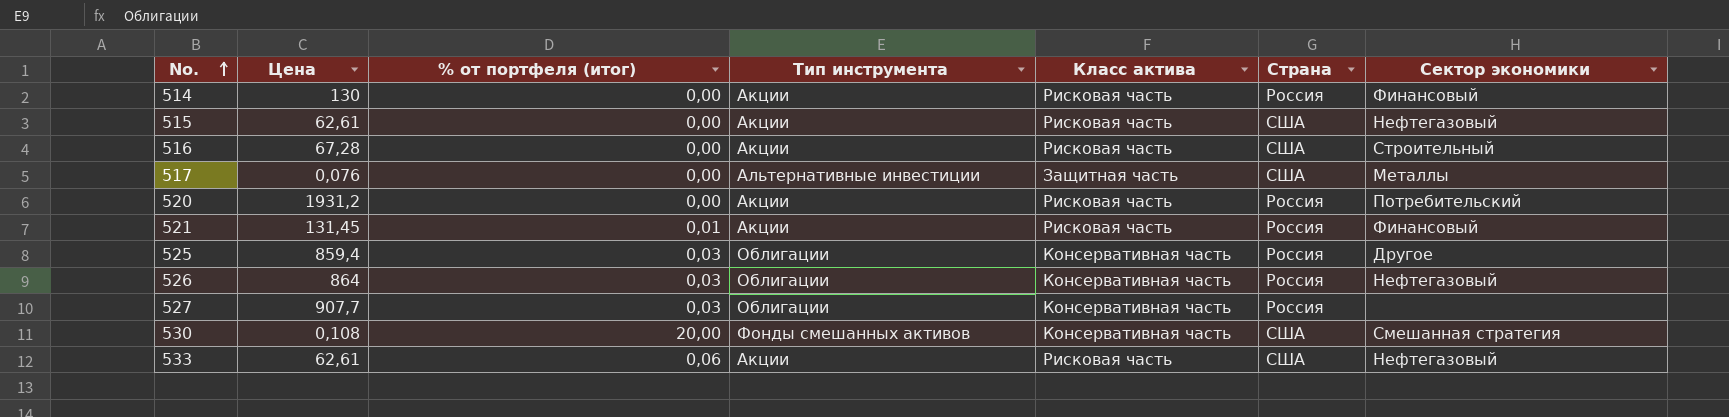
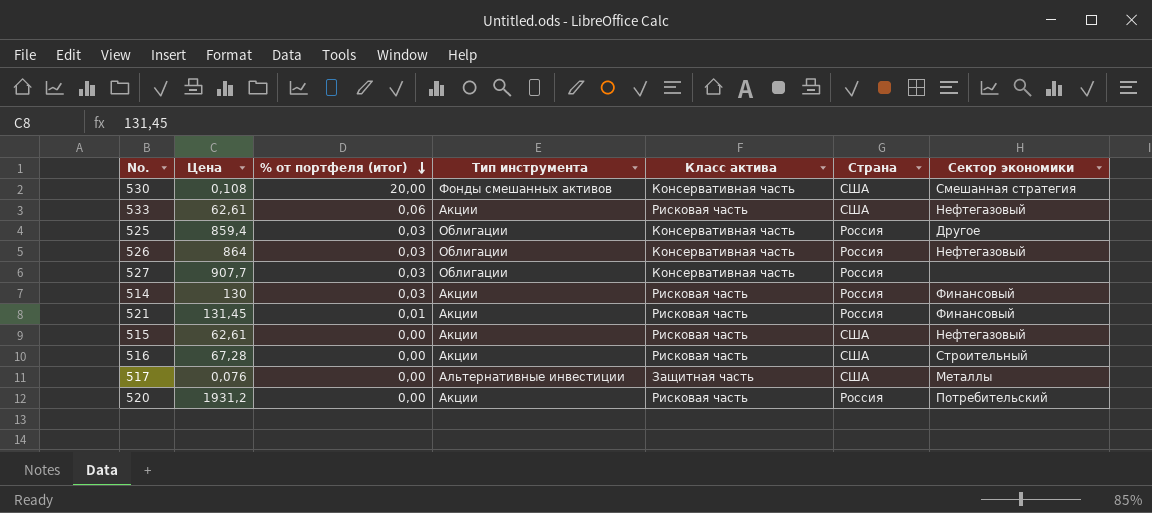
row order: No. ascending -> % от портфеля (итог) descending
514 | % от портфеля (итог): 0,00 -> 0,03

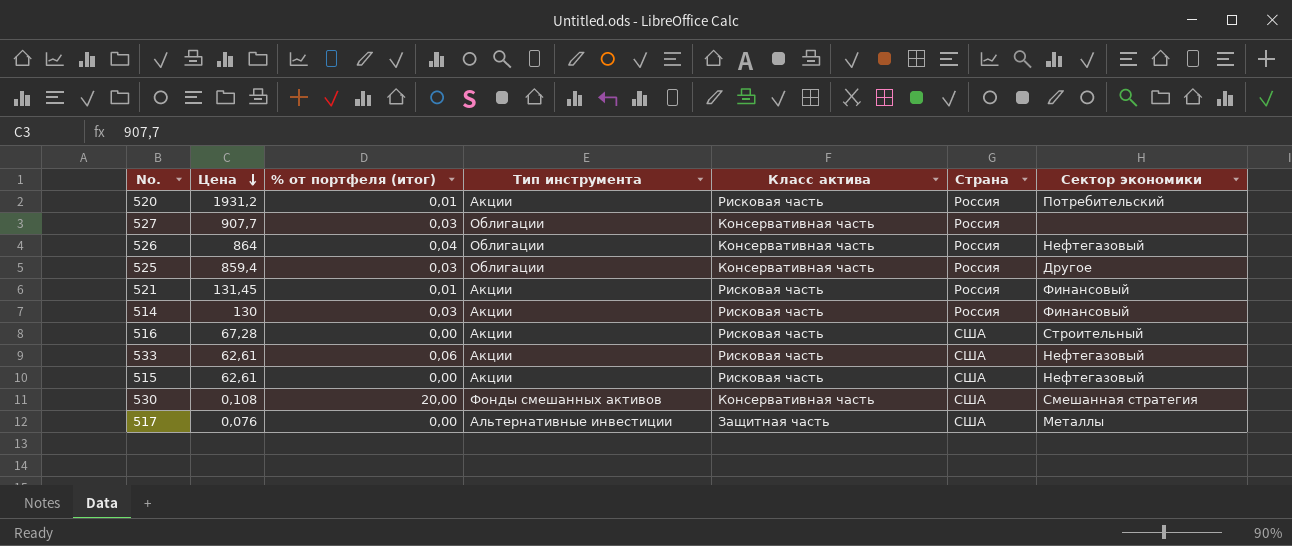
row order: % от портфеля (итог) descending -> Цена descending
520 | % от портфеля (итог): 0,00 -> 0,01
526 | % от портфеля (итог): 0,03 -> 0,04

